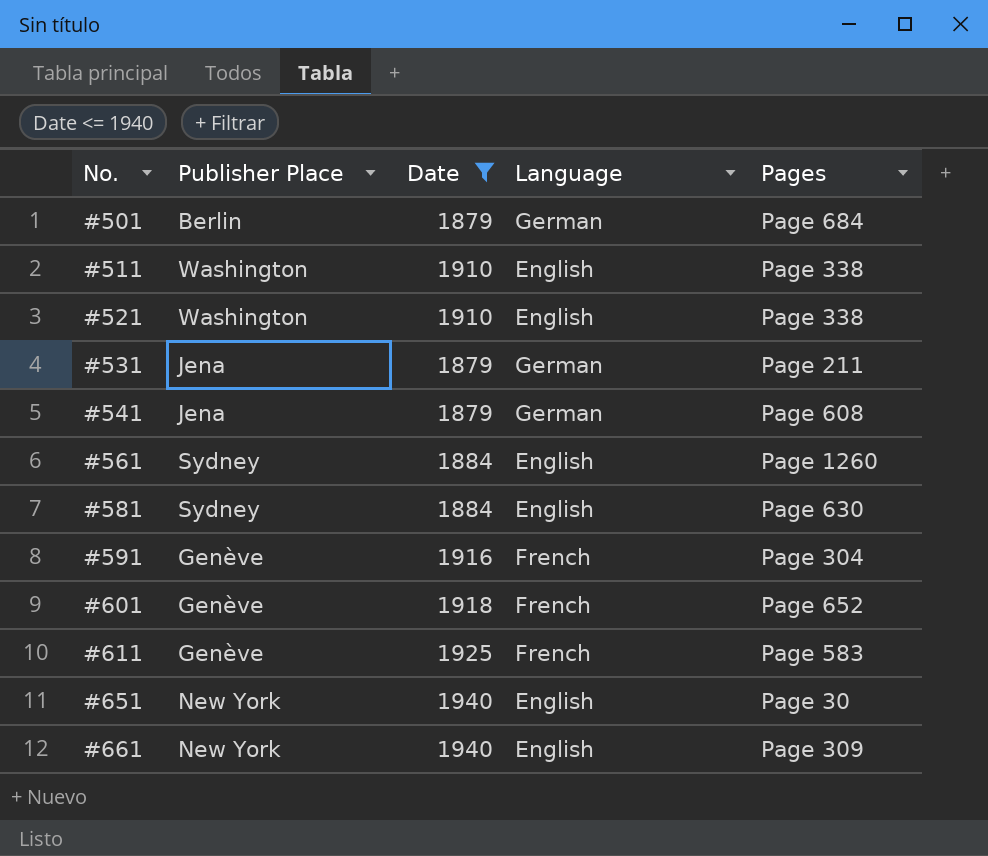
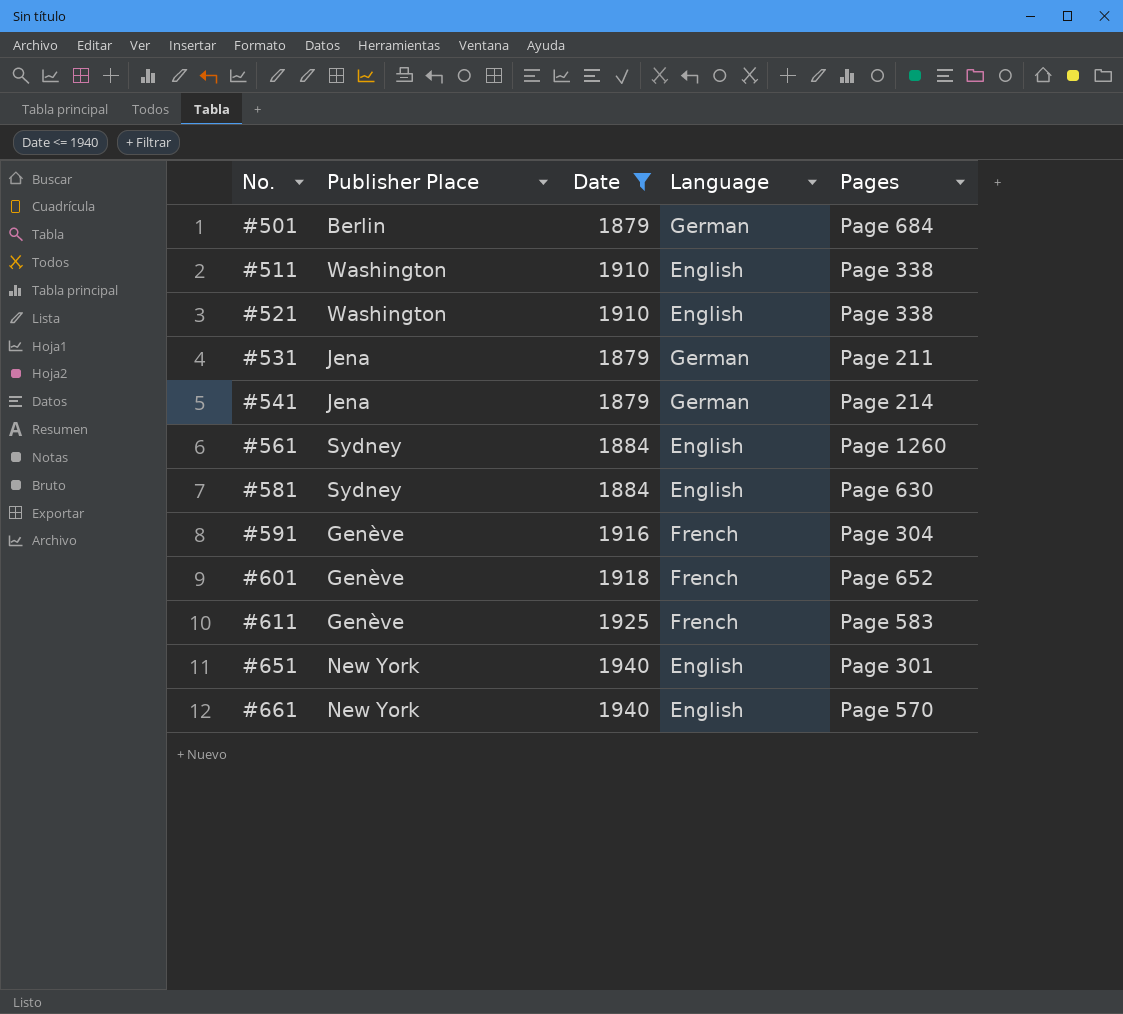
#541 | Pages: Page 608 -> Page 214
#651 | Pages: Page 30 -> Page 301
#661 | Pages: Page 309 -> Page 570

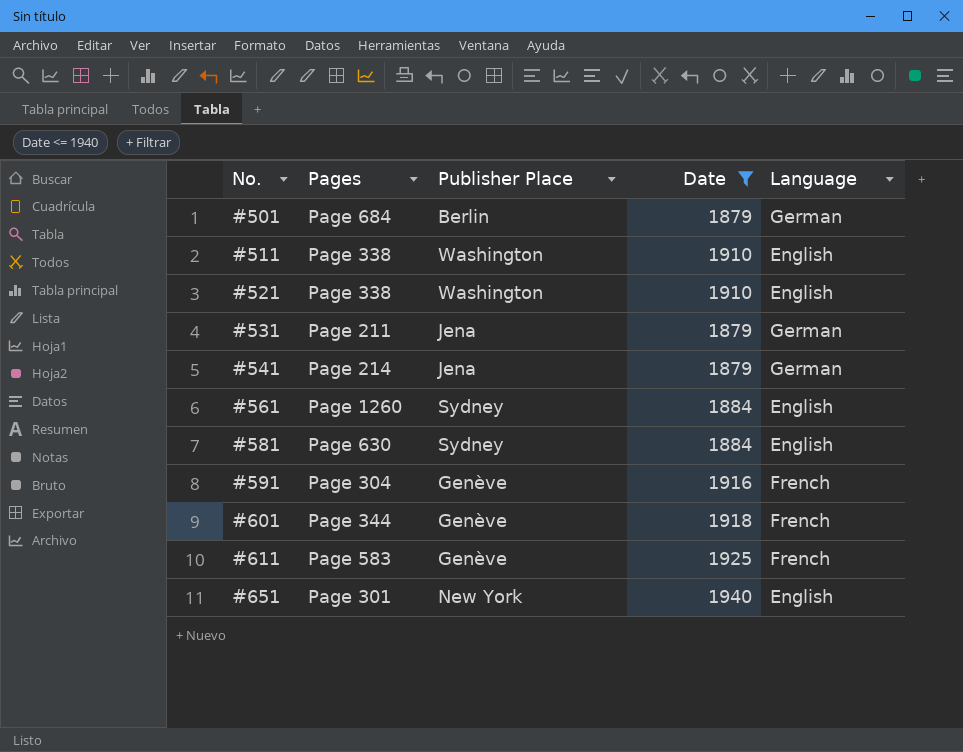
column Pages | position: 5 -> 2
row #661: New York | 1940 | English | Page 570 -> none
#601 | Pages: Page 652 -> Page 344

